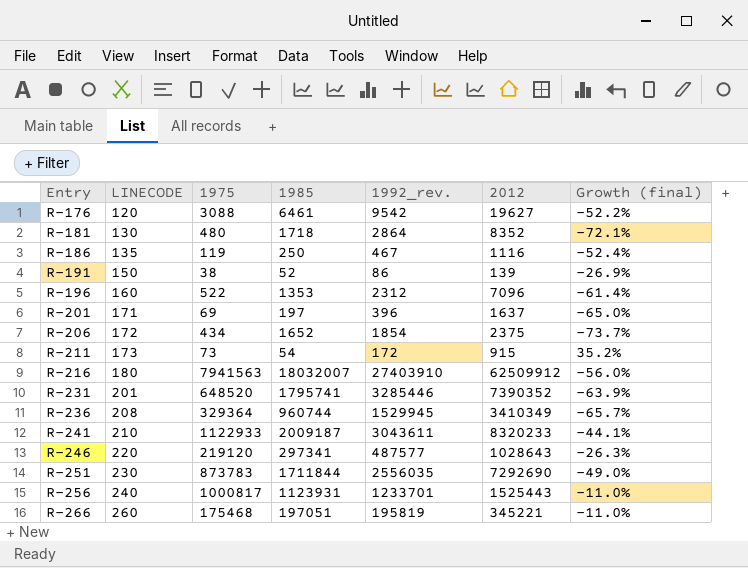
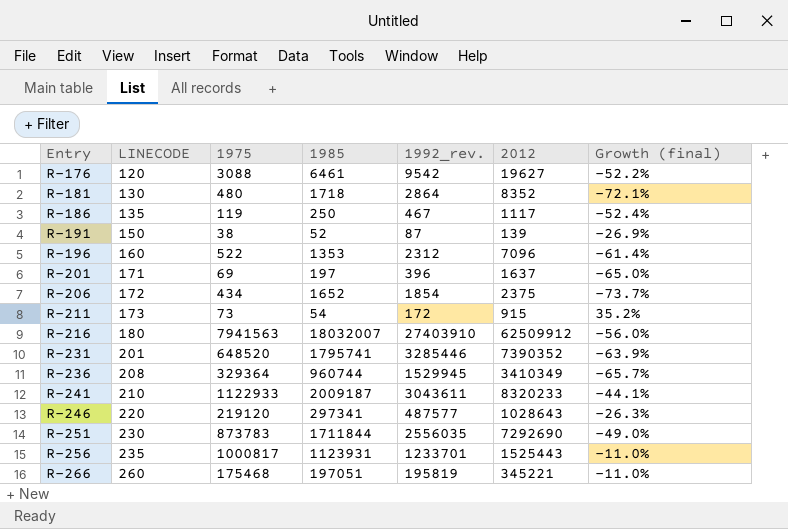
R-186 | 2012: 1116 -> 1117
R-191 | 1992_rev.: 86 -> 87
R-256 | LINECODE: 240 -> 235

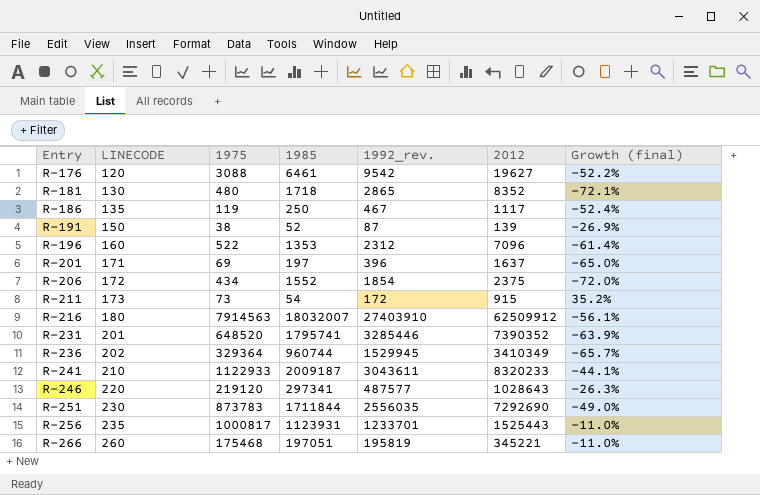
R-181 | 1992_rev.: 2864 -> 2865
R-206 | 1985: 1652 -> 1552
R-206 | Growth (final): -73.7% -> -72.0%
R-216 | 1975: 7941563 -> 7914563
R-216 | Growth (final): -56.0% -> -56.1%
R-236 | LINECODE: 208 -> 202

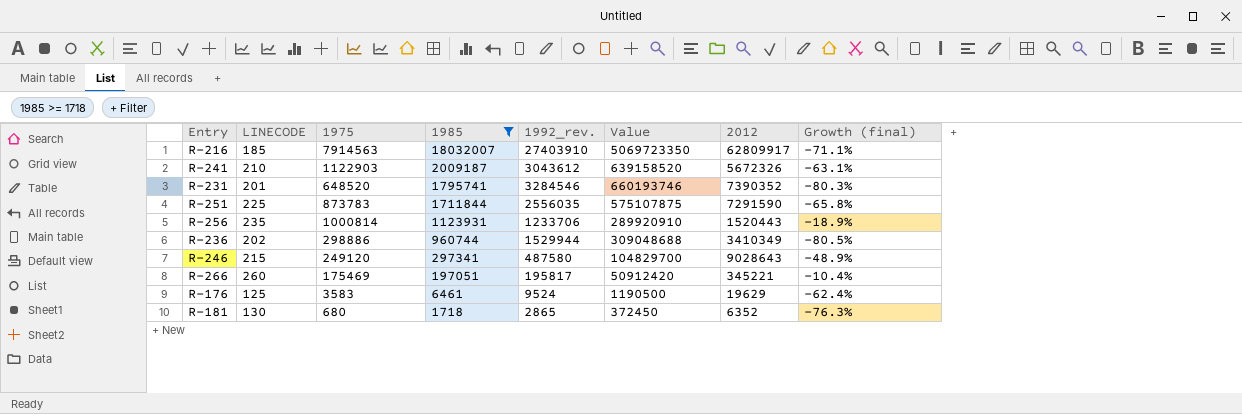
filter: none -> 1985 >= 1718
row order: Entry ascending -> 1985 descending
column Value | formula: none -> [LINECODE] * [1992_rev.]
column Growth (final) | formula: ([1975] - [1985]) / [1985] -> ([1975] - [1992_rev.]) / [1992_rev.]
R-216 | LINECODE: 180 -> 185
R-216 | 2012: 62509912 -> 62809917
R-241 | 1975: 1122933 -> 1122903
R-241 | 1992_rev.: 3043611 -> 3043612
R-241 | 2012: 8320233 -> 5672326
R-231 | 1992_rev.: 3285446 -> 3284546
R-251 | LINECODE: 230 -> 225
R-251 | 2012: 7292690 -> 7291590
R-256 | 1975: 1000817 -> 1000814
R-256 | 1992_rev.: 1233701 -> 1233706
R-256 | 2012: 1525443 -> 1520443
R-236 | 1975: 329364 -> 298886
R-236 | 1992_rev.: 1529945 -> 1529944
R-246 | LINECODE: 220 -> 215
R-246 | 1975: 219120 -> 249120
R-246 | 1992_rev.: 487577 -> 487580
R-246 | 2012: 1028643 -> 9028643
R-266 | 1975: 175468 -> 175469
R-266 | 1992_rev.: 195819 -> 195817
R-176 | LINECODE: 120 -> 125
R-176 | 1975: 3088 -> 3583
R-176 | 1992_rev.: 9542 -> 9524
R-176 | 2012: 19627 -> 19629
R-181 | 1975: 480 -> 680
R-181 | 2012: 8352 -> 6352

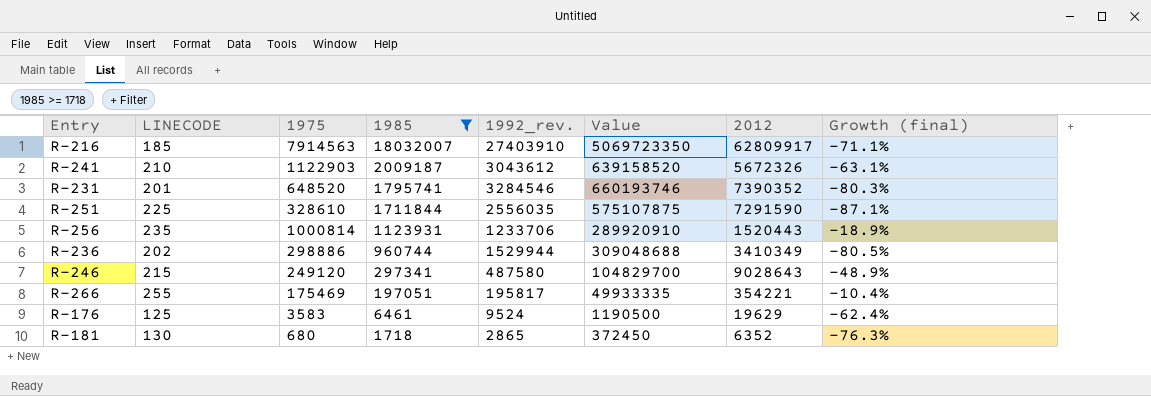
R-251 | 1975: 873783 -> 328610
R-251 | Growth (final): -65.8% -> -87.1%
R-266 | LINECODE: 260 -> 255
R-266 | Value: 50912420 -> 49933335
R-266 | 2012: 345221 -> 354221

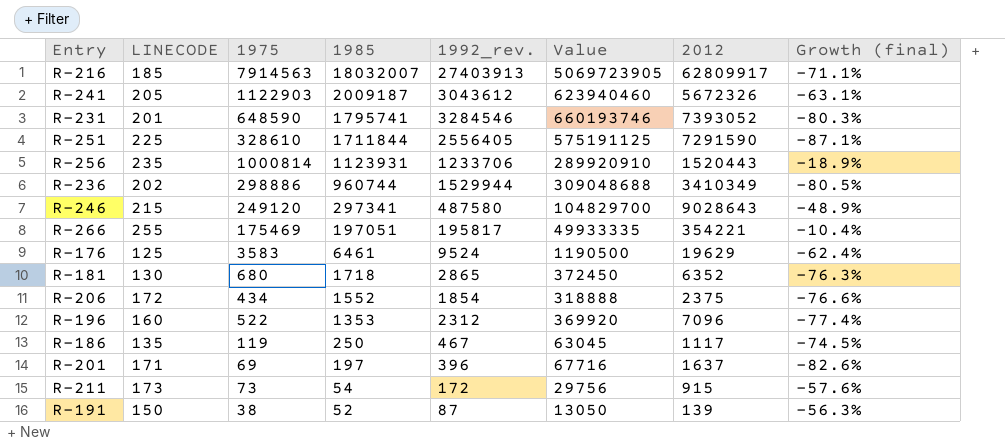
filter: 1985 >= 1718 -> none
R-216 | 1992_rev.: 27403910 -> 27403913
R-216 | Value: 5069723350 -> 5069723905
R-241 | LINECODE: 210 -> 205
R-241 | Value: 639158520 -> 623940460
R-231 | 1975: 648520 -> 648590
R-231 | 2012: 7390352 -> 7393052
R-251 | 1992_rev.: 2556035 -> 2556405
R-251 | Value: 575107875 -> 575191125

